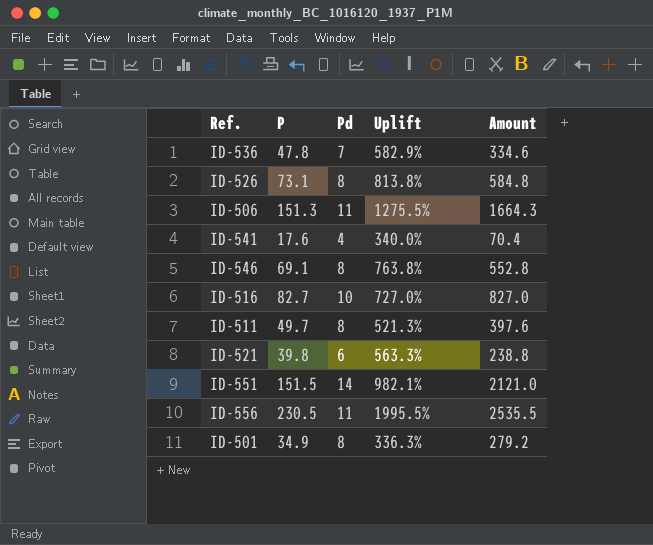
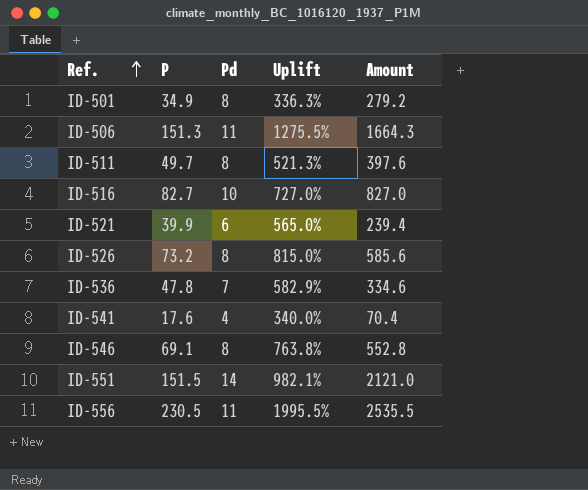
row order: none -> Ref. ascending
ID-521 | P: 39.8 -> 39.9
ID-521 | Uplift: 563.3% -> 565.0%
ID-521 | Amount: 238.8 -> 239.4
ID-526 | P: 73.1 -> 73.2
ID-526 | Uplift: 813.8% -> 815.0%
ID-526 | Amount: 584.8 -> 585.6

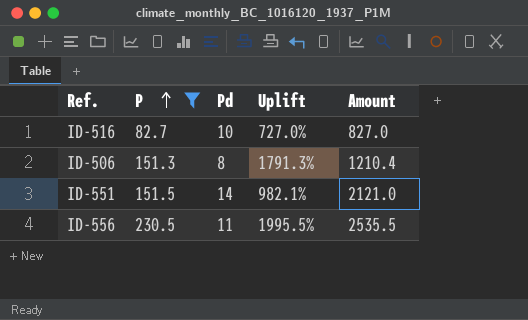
filter: none -> P >= 82.7
row order: Ref. ascending -> P ascending
ID-506 | Pd: 11 -> 8
ID-506 | Uplift: 1275.5% -> 1791.3%
ID-506 | Amount: 1664.3 -> 1210.4

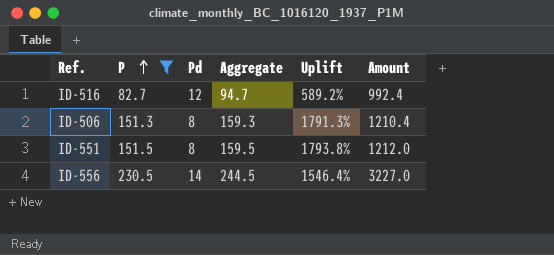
column Aggregate | formula: none -> [P] + [Pd]
ID-516 | Pd: 10 -> 12
ID-516 | Uplift: 727.0% -> 589.2%
ID-516 | Amount: 827.0 -> 992.4
ID-551 | Pd: 14 -> 8
ID-551 | Uplift: 982.1% -> 1793.8%
ID-551 | Amount: 2121.0 -> 1212.0
ID-556 | Pd: 11 -> 14
ID-556 | Uplift: 1995.5% -> 1546.4%
ID-556 | Amount: 2535.5 -> 3227.0

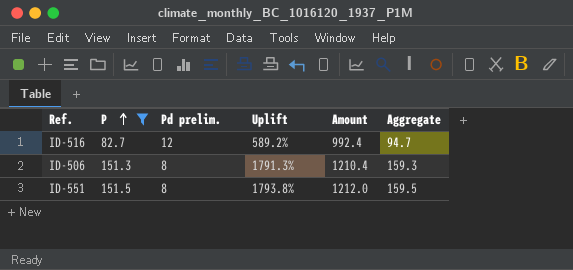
column name: Pd -> Pd prelim.
column Aggregate | position: 4 -> 6
row ID-556: 230.5 | 14 | 244.5 | 1546.4% | 3227.0 -> none

